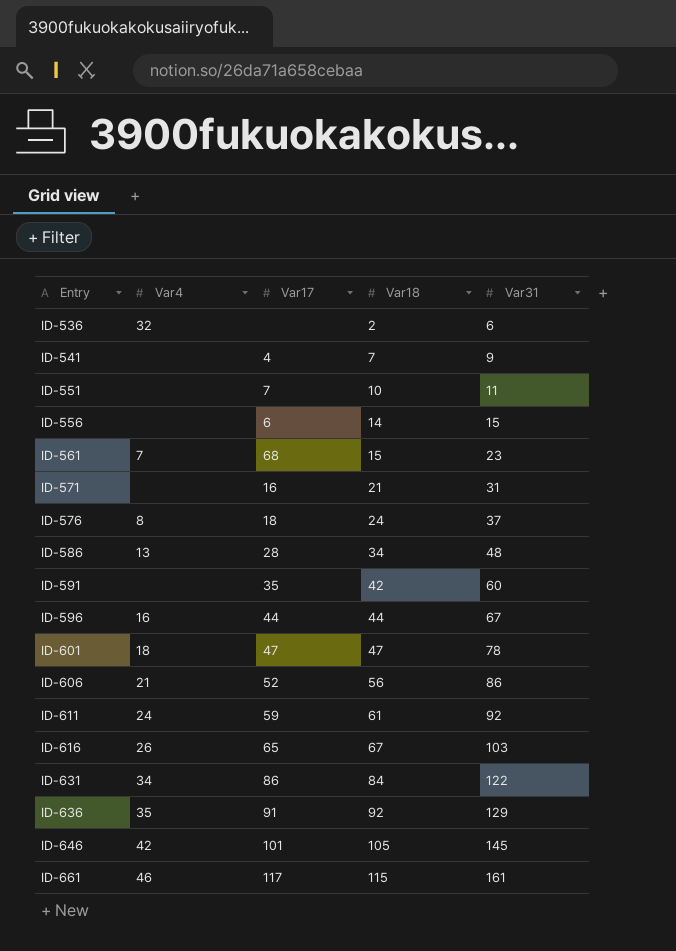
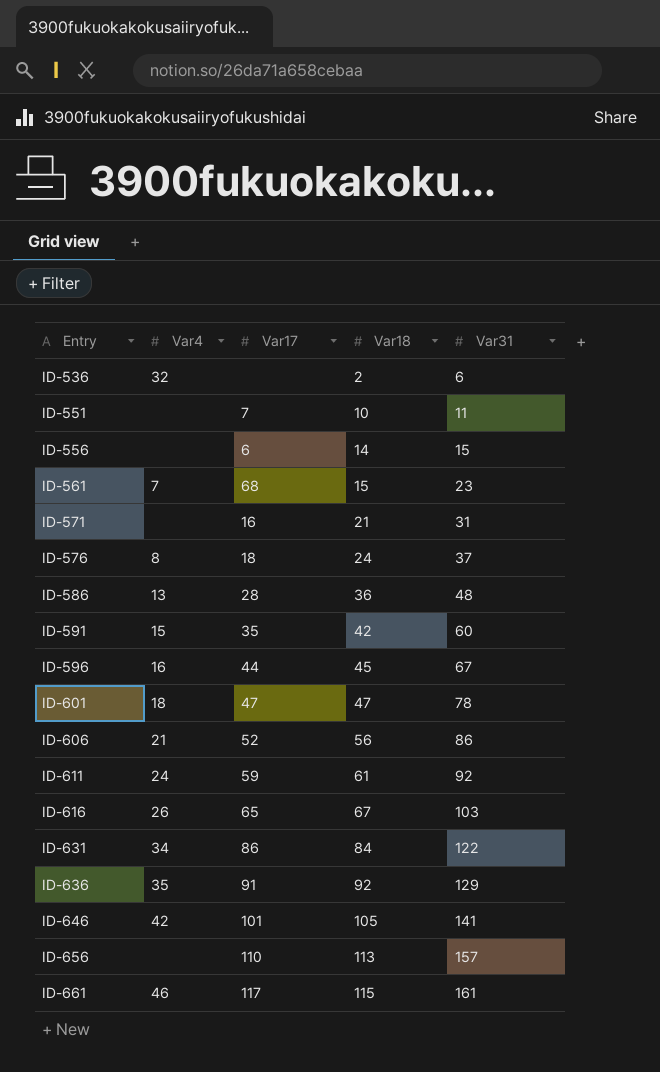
row ID-541: none | 4 | 7 | 9 -> none
ID-586 | Var18: 34 -> 36
ID-591 | Var4: none -> 15
ID-596 | Var18: 44 -> 45
ID-646 | Var31: 145 -> 141
row ID-656: none -> none | 110 | 113 | 157

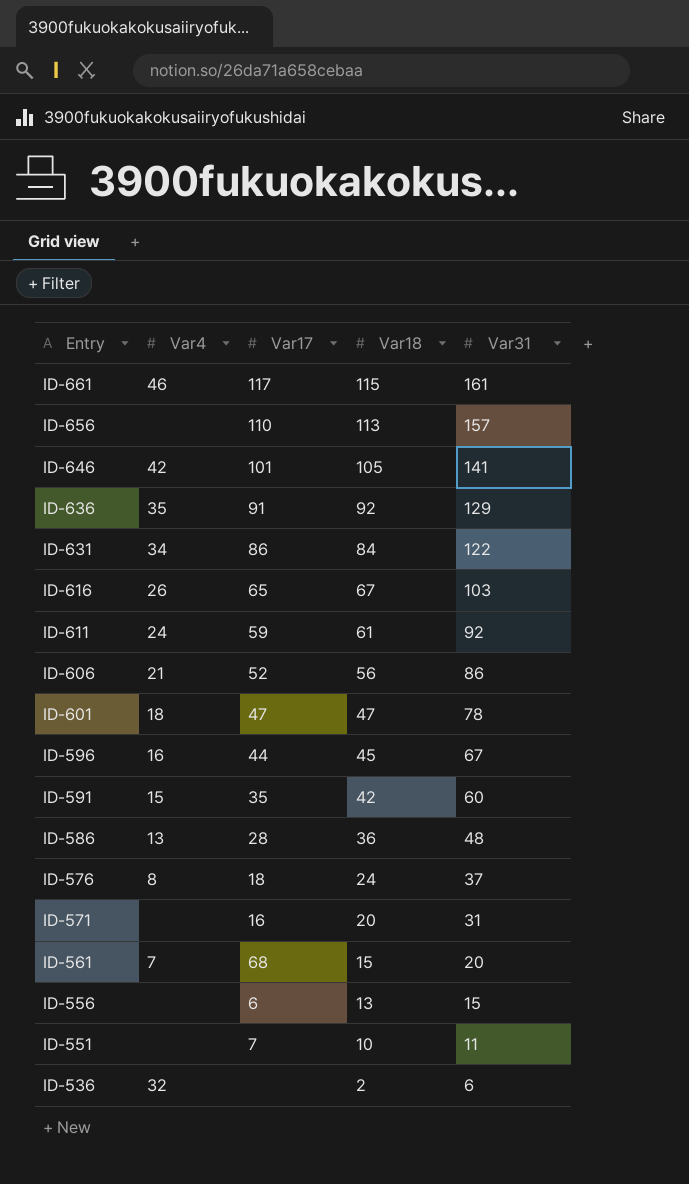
row order: Entry ascending -> Entry descending
ID-571 | Var18: 21 -> 20
ID-561 | Var31: 23 -> 20
ID-556 | Var18: 14 -> 13

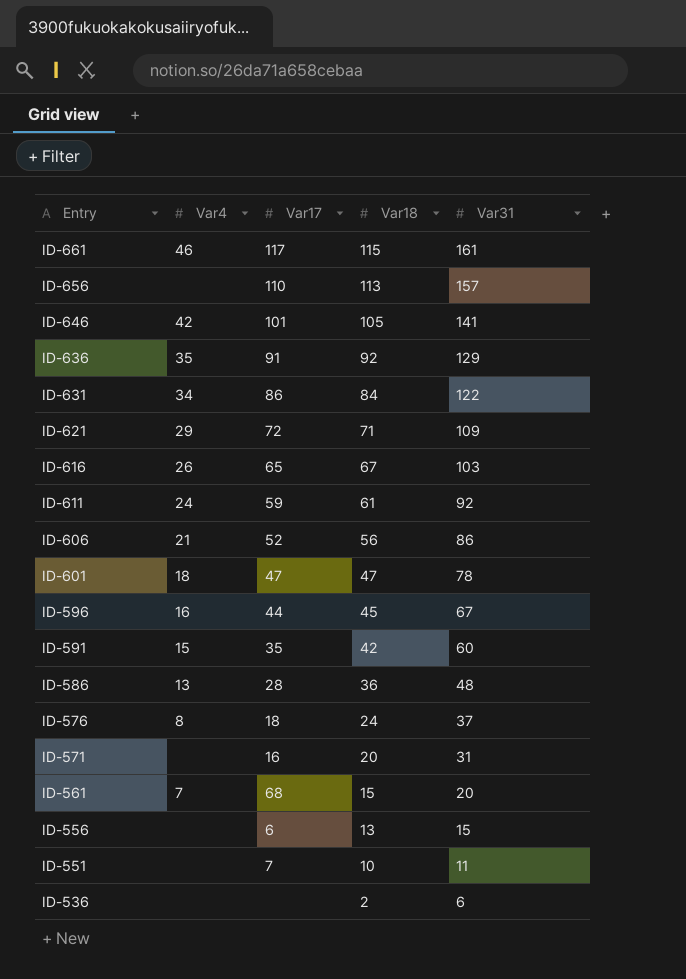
row ID-621: none -> 29 | 72 | 71 | 109
ID-536 | Var4: 32 -> none

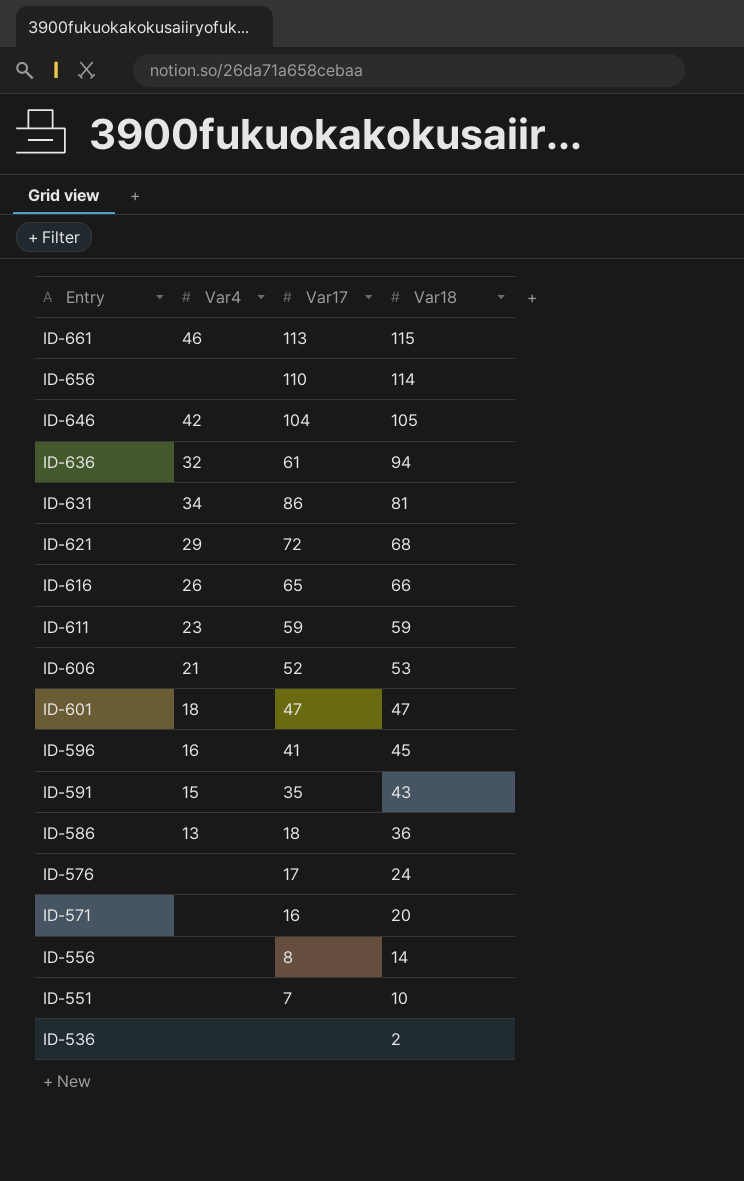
column Var31 | position: 5 -> none
row ID-561: 7 | 68 | 15 | 20 -> none
ID-661 | Var17: 117 -> 113
ID-656 | Var18: 113 -> 114
ID-646 | Var17: 101 -> 104
ID-636 | Var4: 35 -> 32
ID-636 | Var17: 91 -> 61
ID-636 | Var18: 92 -> 94
ID-631 | Var18: 84 -> 81
ID-621 | Var18: 71 -> 68
ID-616 | Var18: 67 -> 66
ID-611 | Var4: 24 -> 23
ID-611 | Var18: 61 -> 59
ID-606 | Var18: 56 -> 53
ID-596 | Var17: 44 -> 41
ID-591 | Var18: 42 -> 43
ID-586 | Var17: 28 -> 18
ID-576 | Var4: 8 -> none
ID-576 | Var17: 18 -> 17
ID-556 | Var17: 6 -> 8
ID-556 | Var18: 13 -> 14

